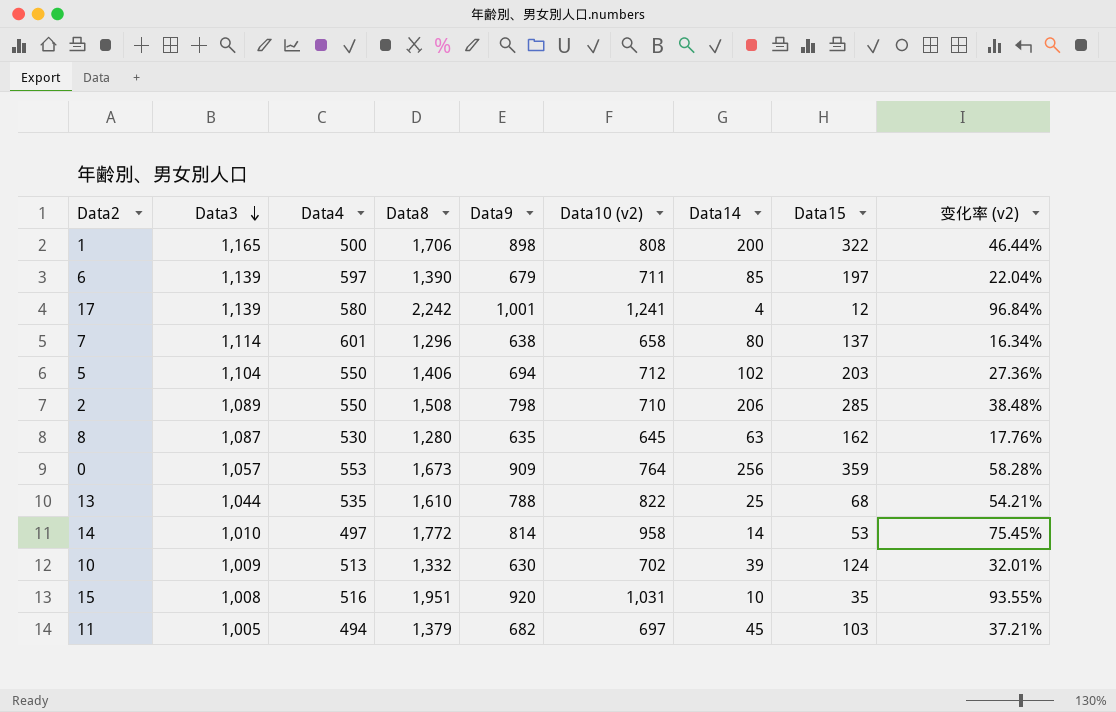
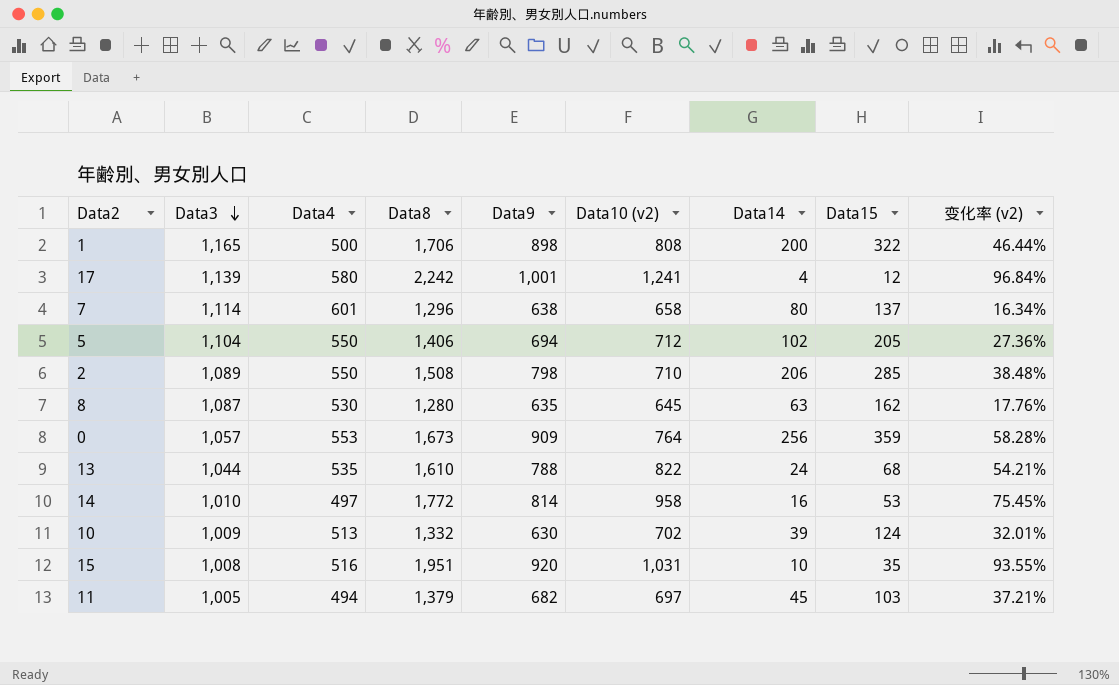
row 6: 1,139 | 597 | 1,390 | 679 | 711 | 85 | 197 | 22.04% -> none
5 | Data15: 203 -> 205
13 | Data14: 25 -> 24
14 | Data14: 14 -> 16

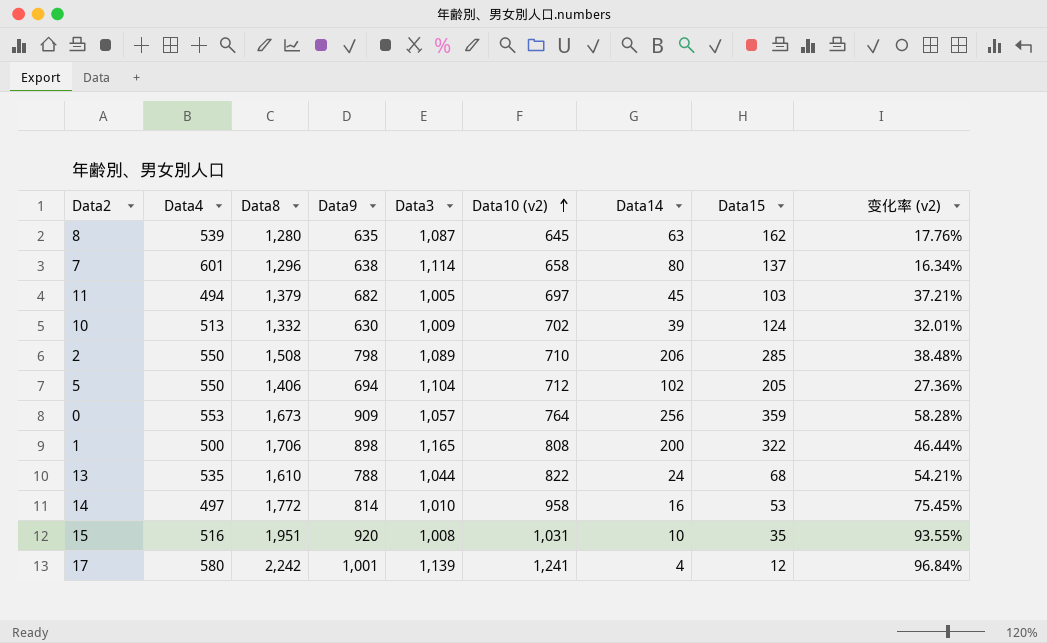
row order: Data3 descending -> Data10 (v2) ascending
column Data3 | position: 2 -> 5
8 | Data4: 530 -> 539

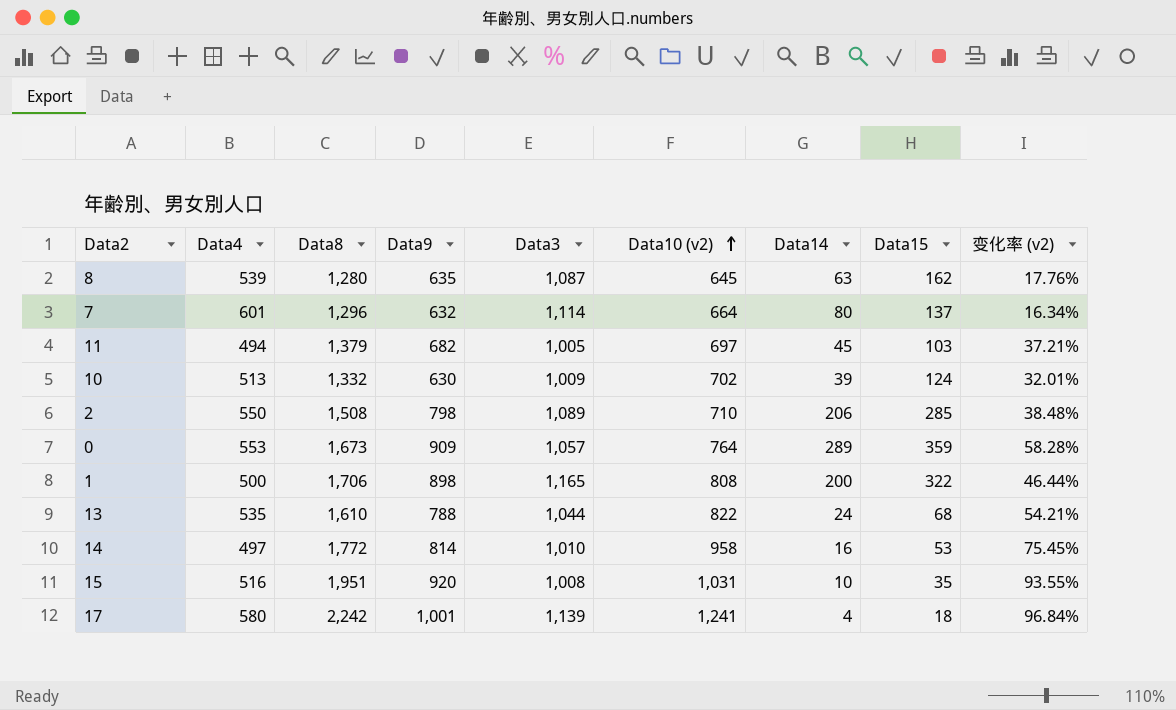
row 5: 550 | 1,406 | 694 | 1,104 | 712 | 102 | 205 | 27.36% -> none
7 | Data9: 638 -> 632
7 | Data10 (v2): 658 -> 664
0 | Data14: 256 -> 289
17 | Data15: 12 -> 18

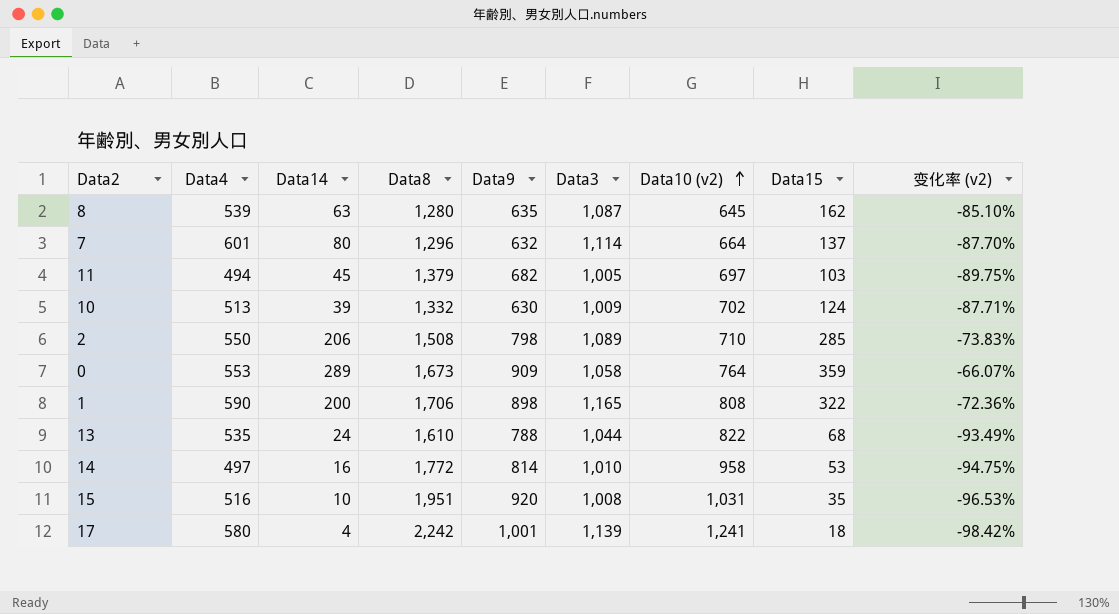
column Data14 | position: 7 -> 3
column 变化率 (v2) | formula: ([Data8] - [Data3]) / [Data3] -> ([Data15] - [Data3]) / [Data3]
0 | Data3: 1,057 -> 1,058
1 | Data4: 500 -> 590

